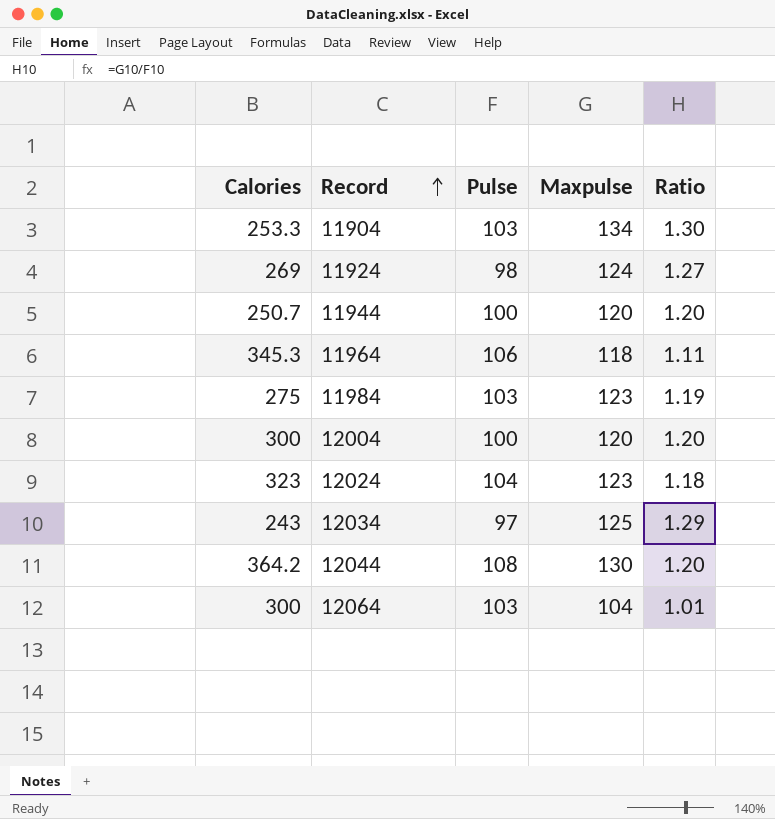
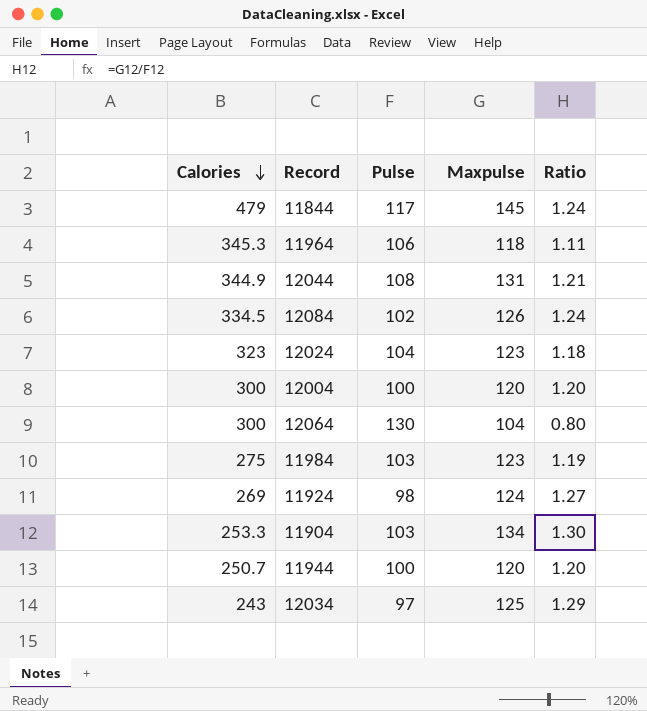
row order: Record ascending -> Calories descending
row 11844: none -> 479 | 117 | 145 | 1.24
12044 | Calories: 364.2 -> 344.9
12044 | Maxpulse: 130 -> 131
12044 | Ratio: 1.20 -> 1.21
row 12084: none -> 334.5 | 102 | 126 | 1.24
12064 | Pulse: 103 -> 130
12064 | Ratio: 1.01 -> 0.80

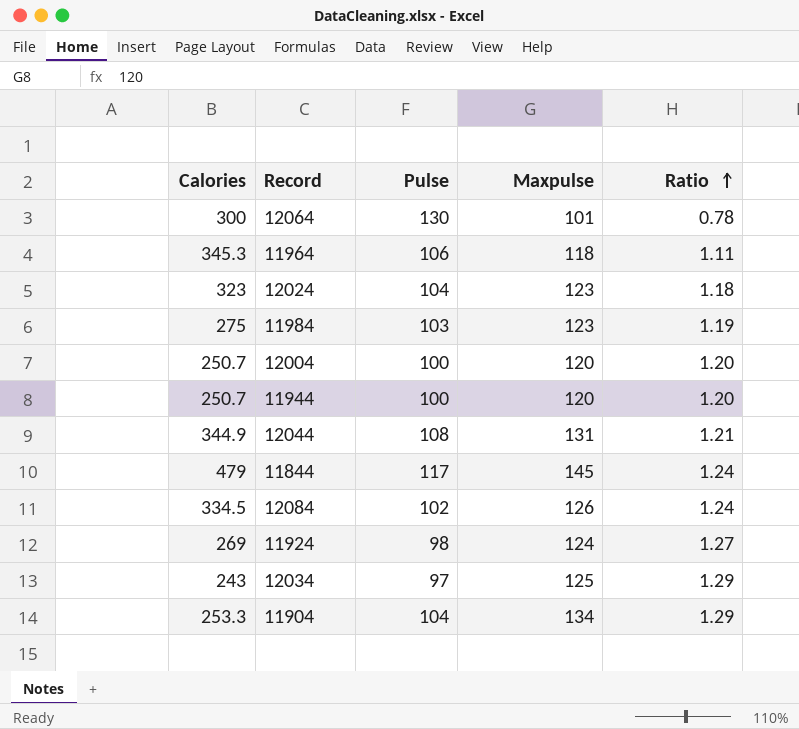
row order: Calories descending -> Ratio ascending
12064 | Maxpulse: 104 -> 101
12064 | Ratio: 0.80 -> 0.78
12004 | Calories: 300 -> 250.7
11904 | Pulse: 103 -> 104
11904 | Ratio: 1.30 -> 1.29

